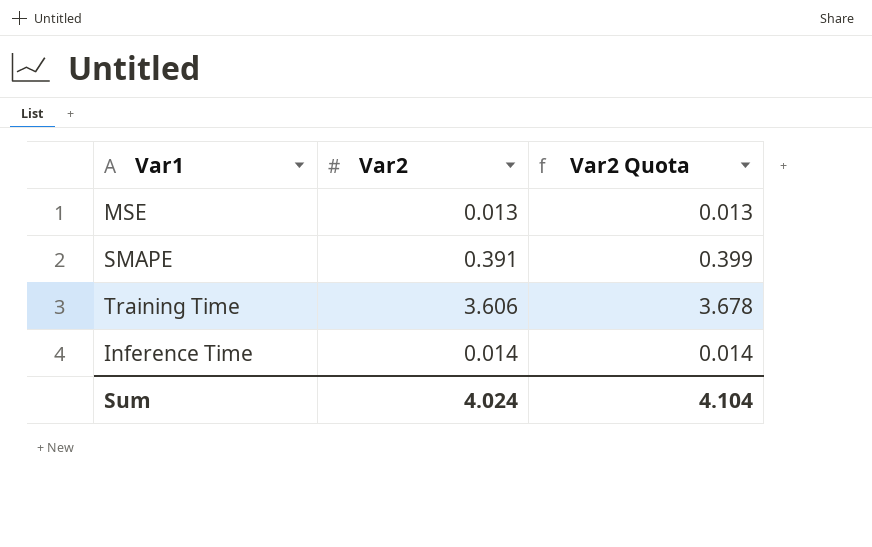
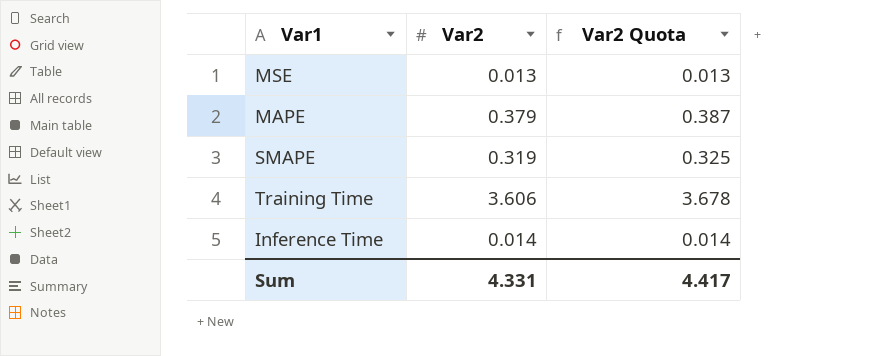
row MAPE: none -> 0.379 | 0.387
SMAPE | Var2: 0.391 -> 0.319
SMAPE | Var2 Quota: 0.399 -> 0.325
Sum | Var2: 4.024 -> 4.331
Sum | Var2 Quota: 4.104 -> 4.417

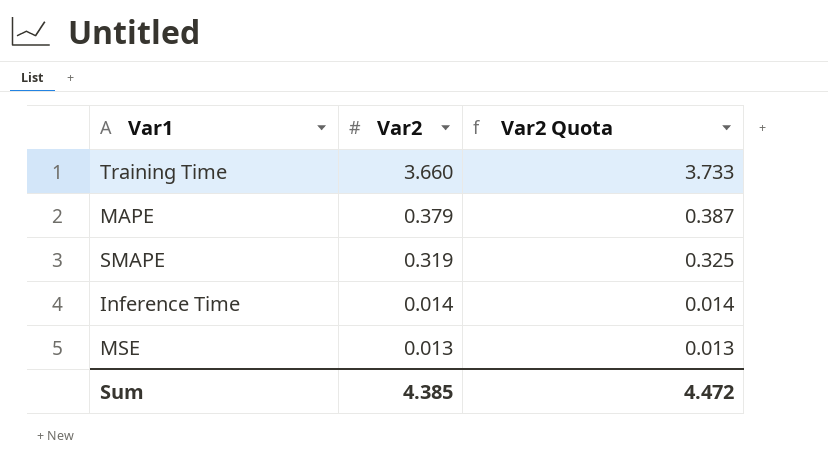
row order: none -> Var2 descending
Training Time | Var2: 3.606 -> 3.660
Training Time | Var2 Quota: 3.678 -> 3.733
Sum | Var2: 4.331 -> 4.385
Sum | Var2 Quota: 4.417 -> 4.472

